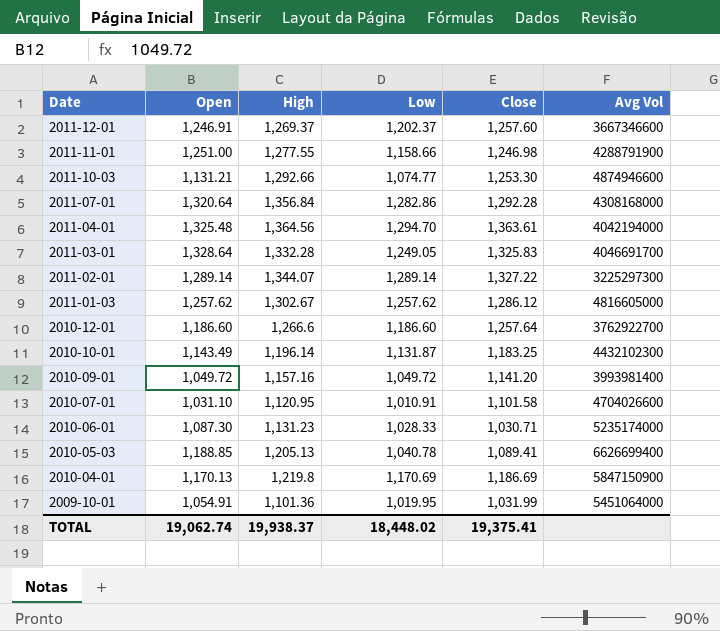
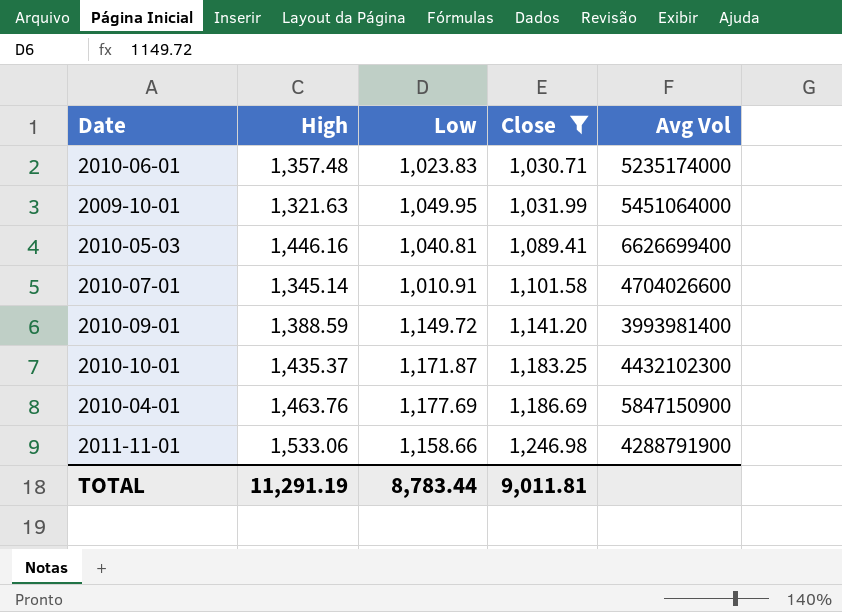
filter: none -> Close <= 1,246.98
row order: Date descending -> Close ascending
column Open | position: 2 -> none
2010-06-01 | High: 1,131.23 -> 1,357.48
2010-06-01 | Low: 1,028.33 -> 1,023.83
2009-10-01 | High: 1,101.36 -> 1,321.63
2009-10-01 | Low: 1,019.95 -> 1,049.95
2010-05-03 | High: 1,205.13 -> 1,446.16
2010-05-03 | Low: 1,040.78 -> 1,040.81
2010-07-01 | High: 1,120.95 -> 1,345.14
2010-09-01 | High: 1,157.16 -> 1,388.59
2010-09-01 | Low: 1,049.72 -> 1,149.72
2010-10-01 | High: 1,196.14 -> 1,435.37
2010-10-01 | Low: 1,131.87 -> 1,171.87
2010-04-01 | High: 1,219.8 -> 1,463.76
2010-04-01 | Low: 1,170.69 -> 1,177.69
2011-11-01 | High: 1,277.55 -> 1,533.06
TOTAL | High: 19,938.37 -> 11,291.19
TOTAL | Low: 18,448.02 -> 8,783.44
TOTAL | Close: 19,375.41 -> 9,011.81

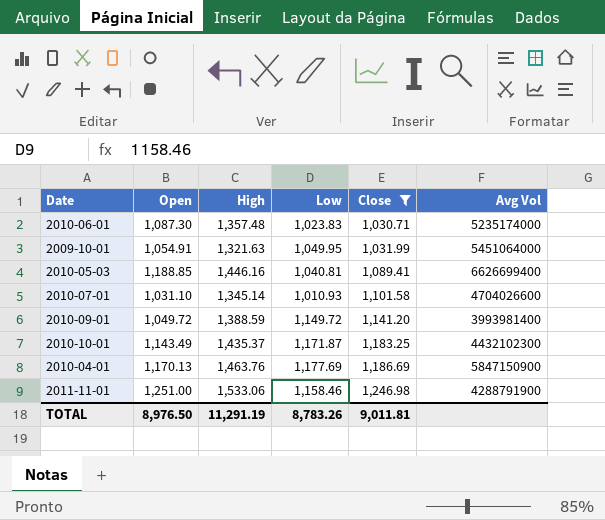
column Open | position: none -> 2
2010-07-01 | Low: 1,010.91 -> 1,010.93
2011-11-01 | Low: 1,158.66 -> 1,158.46
TOTAL | Low: 8,783.44 -> 8,783.26

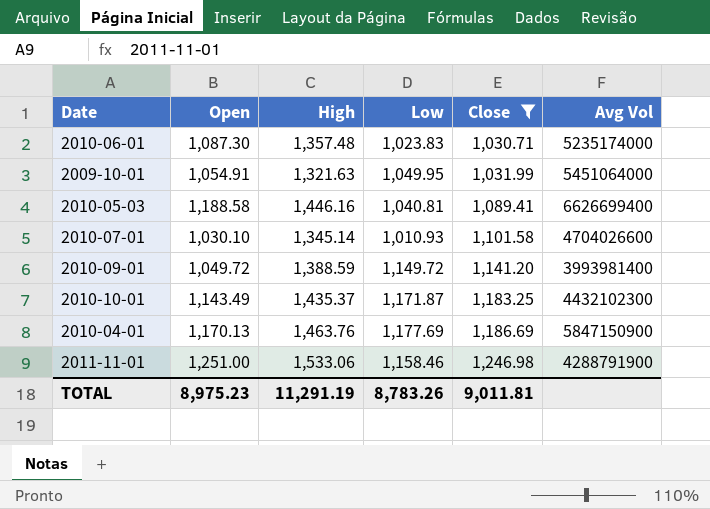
2010-05-03 | Open: 1,188.85 -> 1,188.58
2010-07-01 | Open: 1,031.10 -> 1,030.10
TOTAL | Open: 8,976.50 -> 8,975.23

